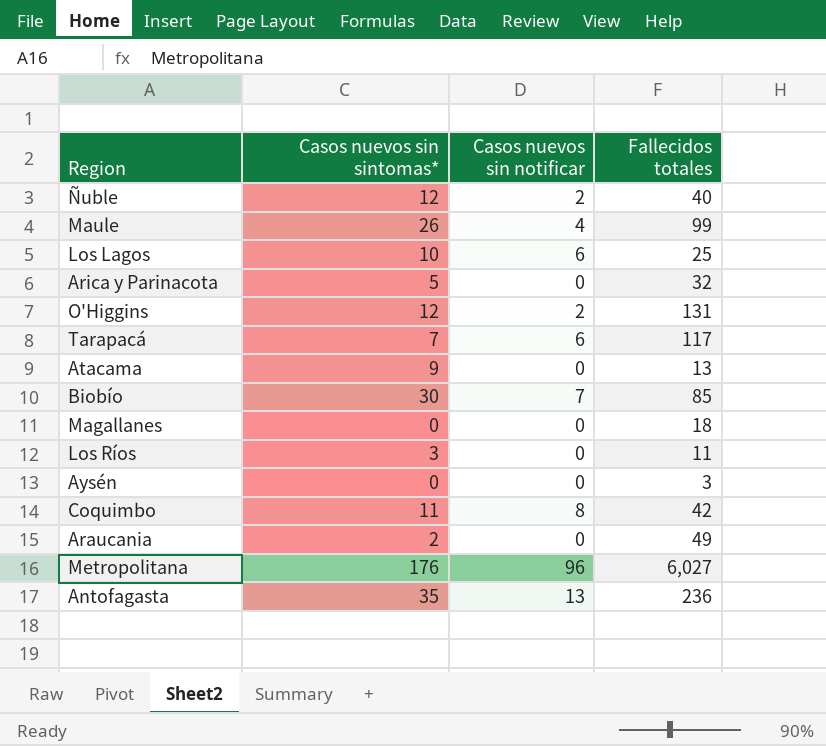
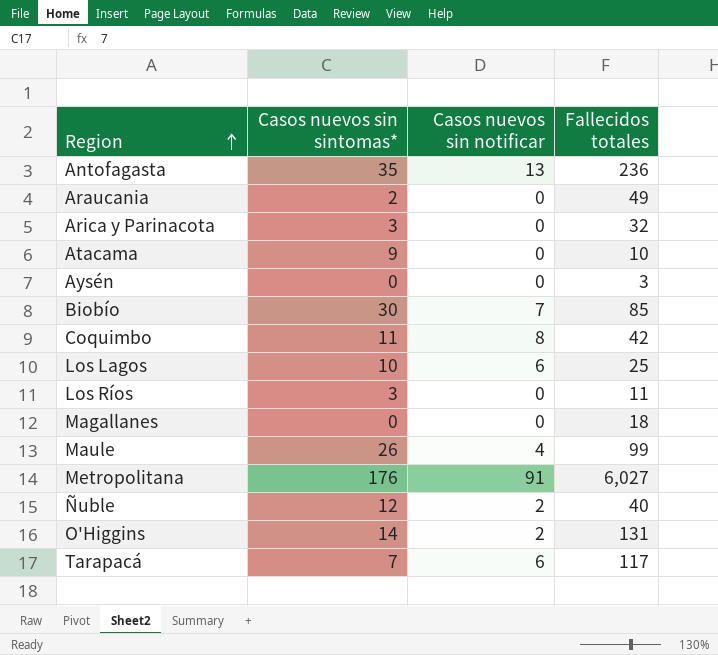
row order: none -> Region ascending
Arica y Parinacota | Casos nuevos sin sintomas*: 5 -> 3
Atacama | Fallecidos totales: 13 -> 10
Metropolitana | Casos nuevos sin notificar: 96 -> 91
O'Higgins | Casos nuevos sin sintomas*: 12 -> 14

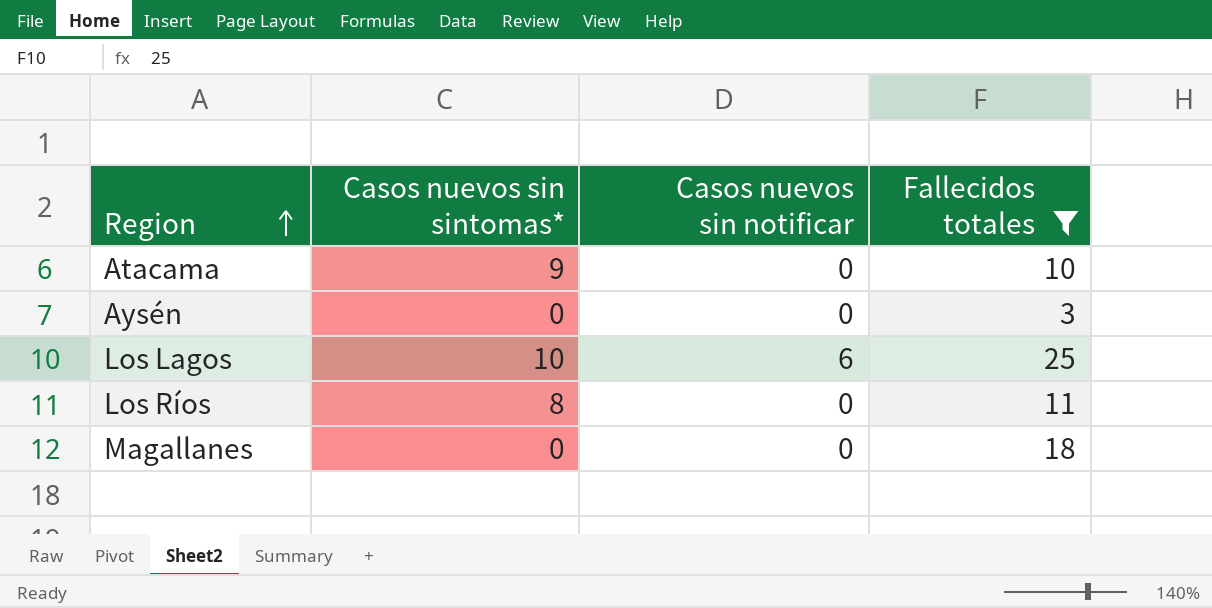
filter: none -> Fallecidos totales <= 25
Los Ríos | Casos nuevos sin sintomas*: 3 -> 8

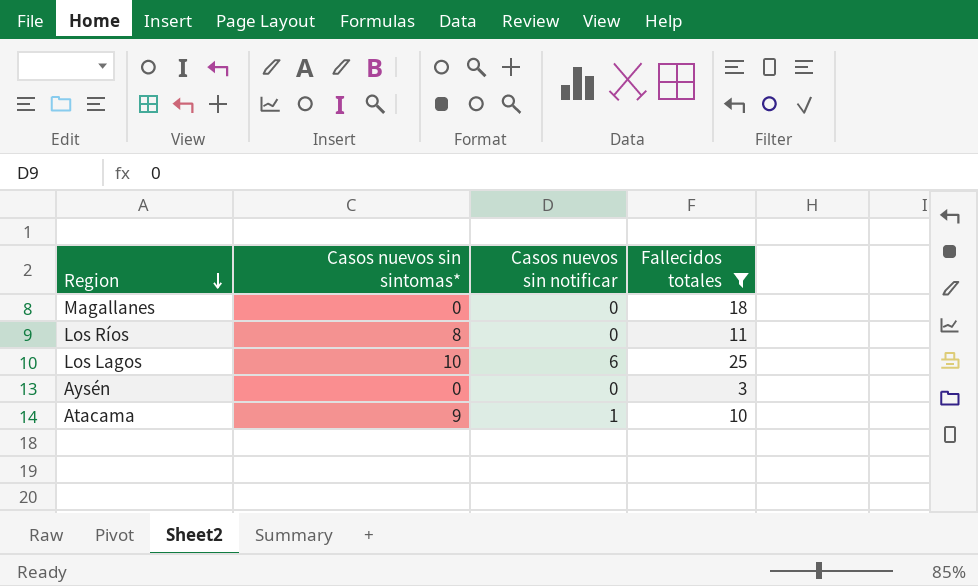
row order: Region ascending -> Region descending
Atacama | Casos nuevos sin notificar: 0 -> 1

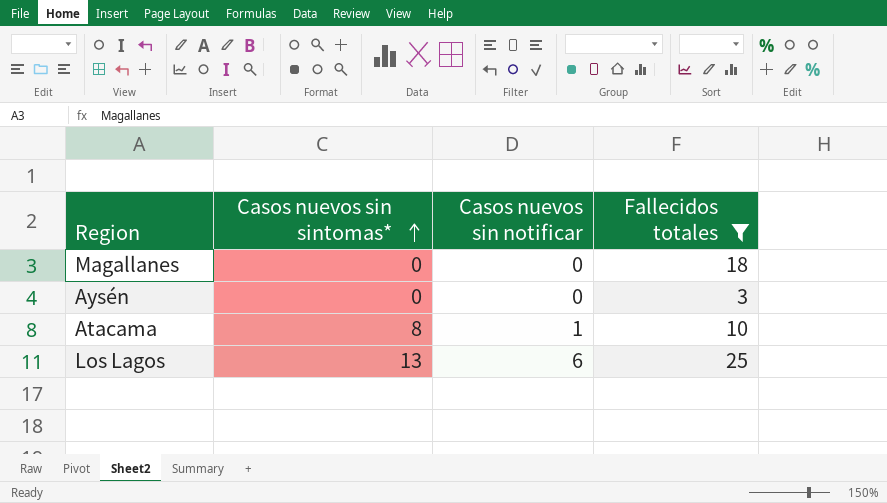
row order: Region descending -> Casos nuevos sin sintomas* ascending
row Los Ríos: 8 | 0 | 11 -> none
Atacama | Casos nuevos sin sintomas*: 9 -> 8
Los Lagos | Casos nuevos sin sintomas*: 10 -> 13

